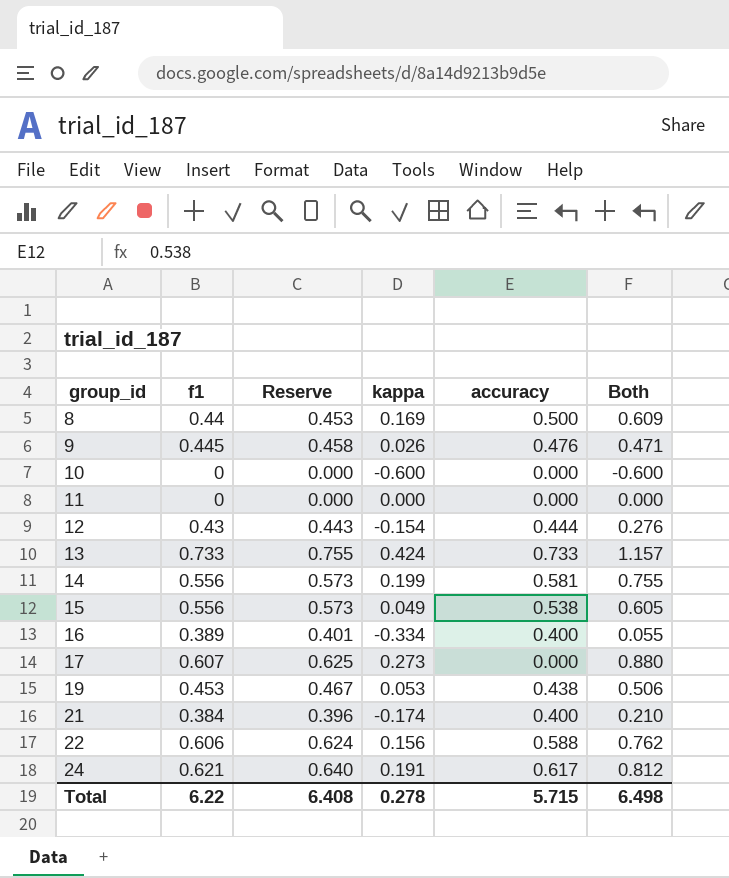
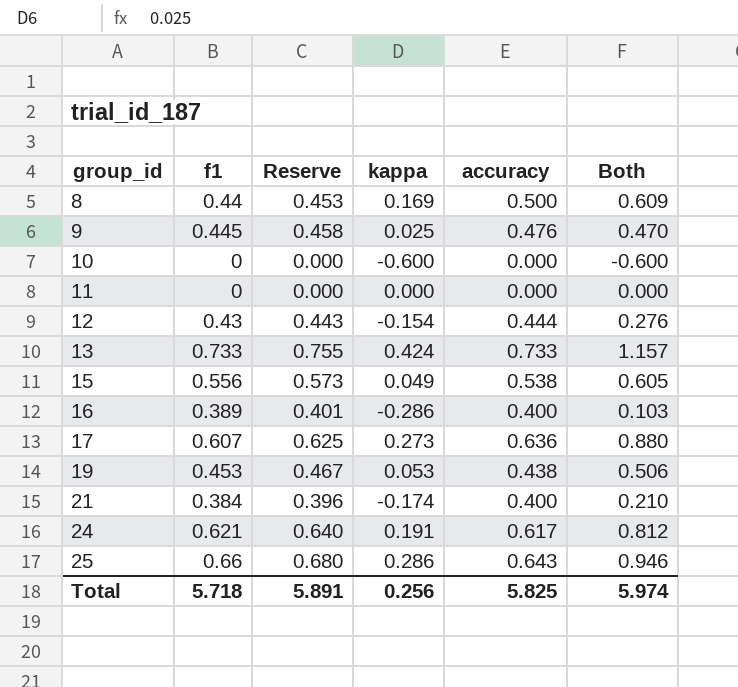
row 14: 0.556 | 0.573 | 0.199 | 0.581 | 0.755 -> none
row 22: 0.606 | 0.624 | 0.156 | 0.588 | 0.762 -> none
9 | kappa: 0.026 -> 0.025
9 | Both: 0.471 -> 0.470
16 | kappa: -0.334 -> -0.286
16 | Both: 0.055 -> 0.103
17 | accuracy: 0.000 -> 0.636
row 25: none -> 0.66 | 0.680 | 0.286 | 0.643 | 0.946
Total | f1: 6.22 -> 5.718
Total | Reserve: 6.408 -> 5.891
Total | kappa: 0.278 -> 0.256
Total | accuracy: 5.715 -> 5.825
Total | Both: 6.498 -> 5.974

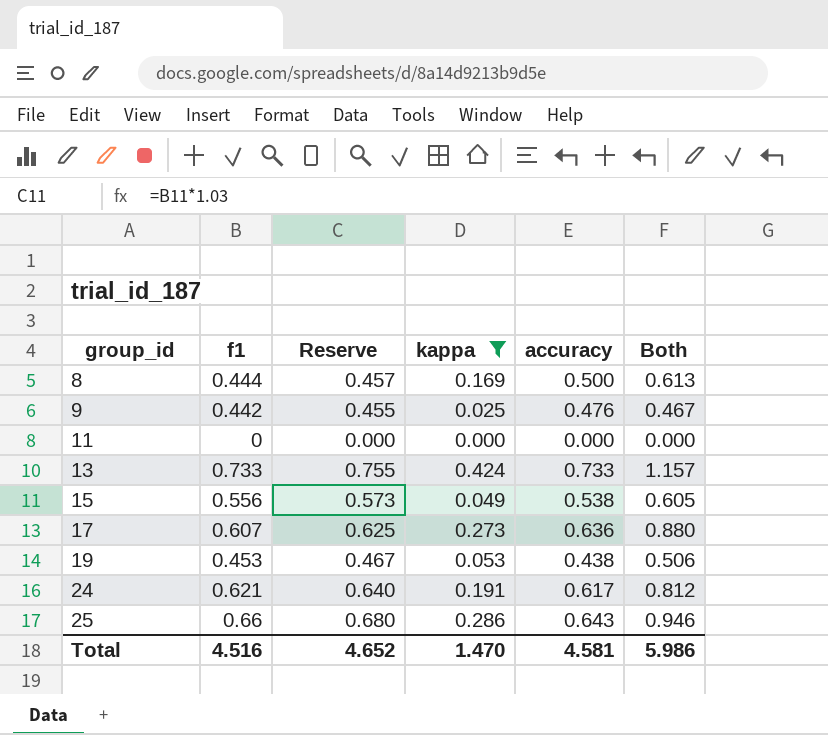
filter: none -> kappa >= 0.000
8 | f1: 0.44 -> 0.444
8 | Reserve: 0.453 -> 0.457
8 | Both: 0.609 -> 0.613
9 | f1: 0.445 -> 0.442
9 | Reserve: 0.458 -> 0.455
9 | Both: 0.470 -> 0.467
Total | f1: 5.718 -> 4.516
Total | Reserve: 5.891 -> 4.652
Total | kappa: 0.256 -> 1.470
Total | accuracy: 5.825 -> 4.581
Total | Both: 5.974 -> 5.986

